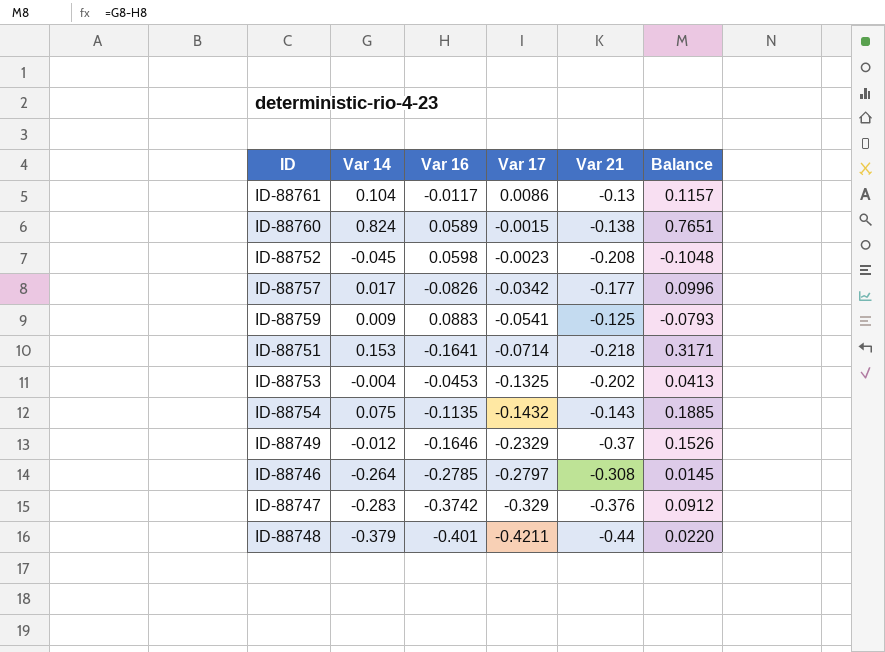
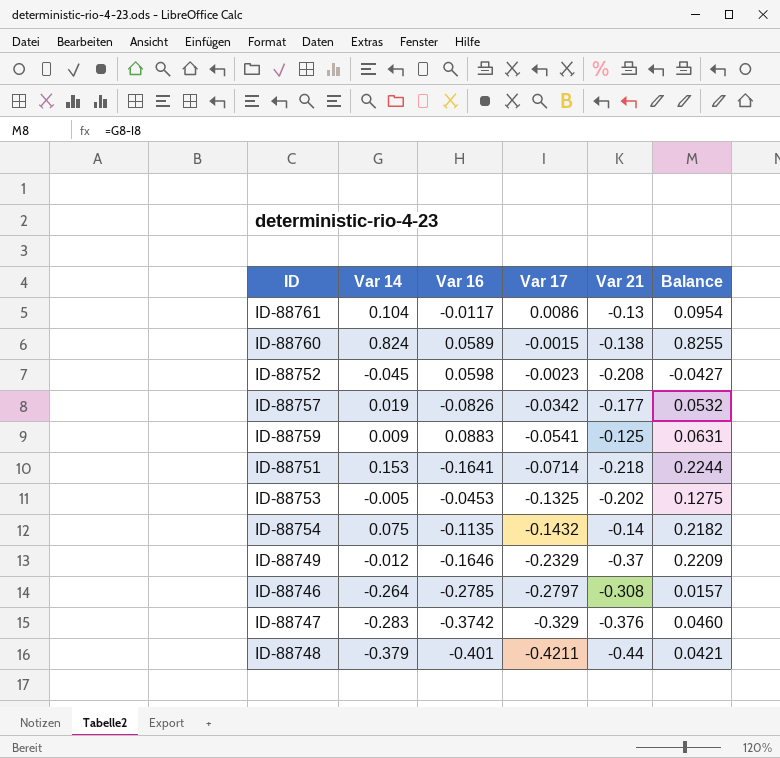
column Balance | formula: [Var 14] - [Var 16] -> [Var 14] - [Var 17]
ID-88757 | Var 14: 0.017 -> 0.019
ID-88753 | Var 14: -0.004 -> -0.005
ID-88754 | Var 21: -0.143 -> -0.14

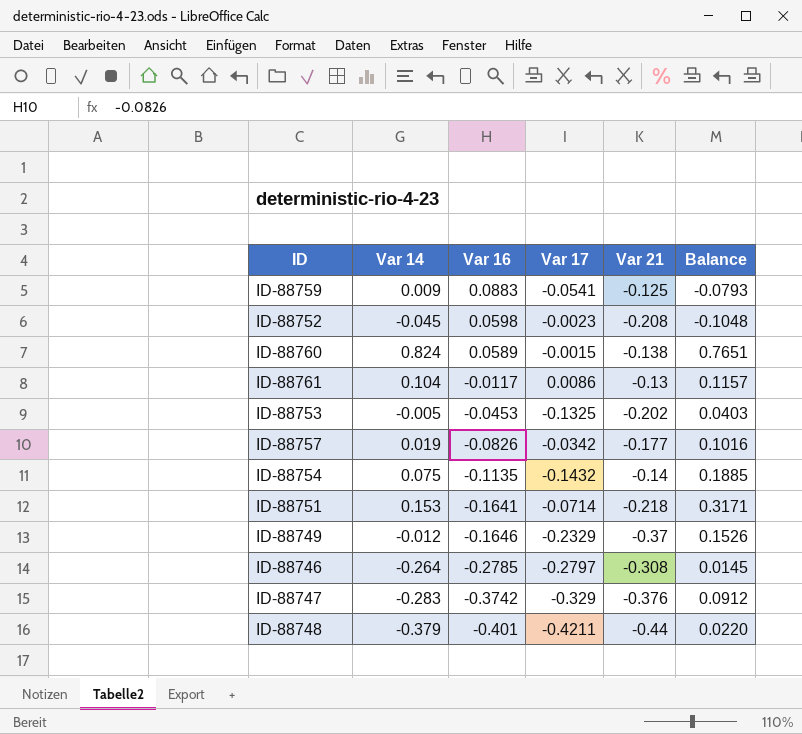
row order: Var 17 descending -> Var 16 descending
column Balance | formula: [Var 14] - [Var 17] -> [Var 14] - [Var 16]

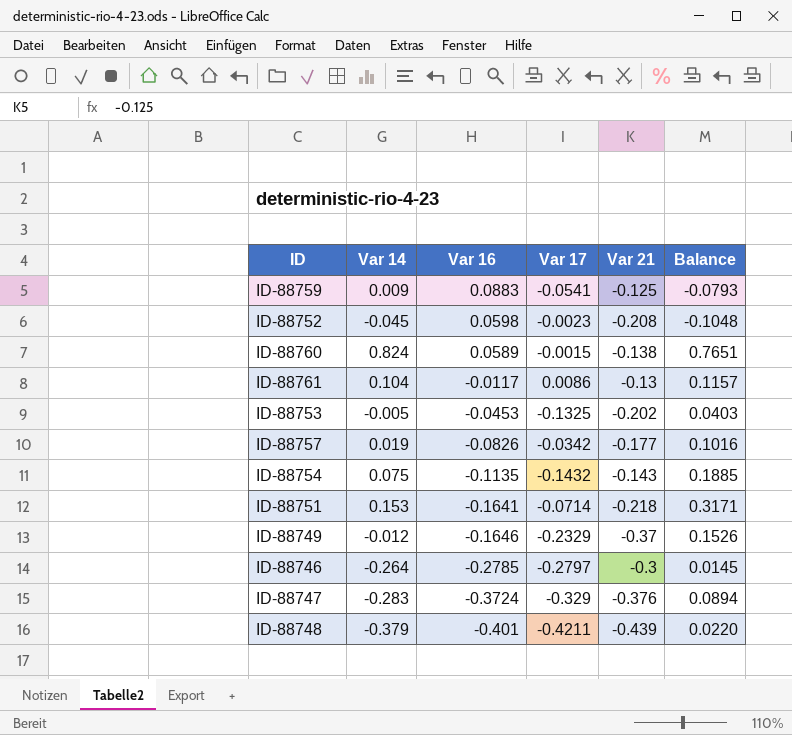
ID-88754 | Var 21: -0.14 -> -0.143
ID-88746 | Var 21: -0.308 -> -0.3
ID-88747 | Var 16: -0.3742 -> -0.3724
ID-88747 | Balance: 0.0912 -> 0.0894
ID-88748 | Var 21: -0.44 -> -0.439

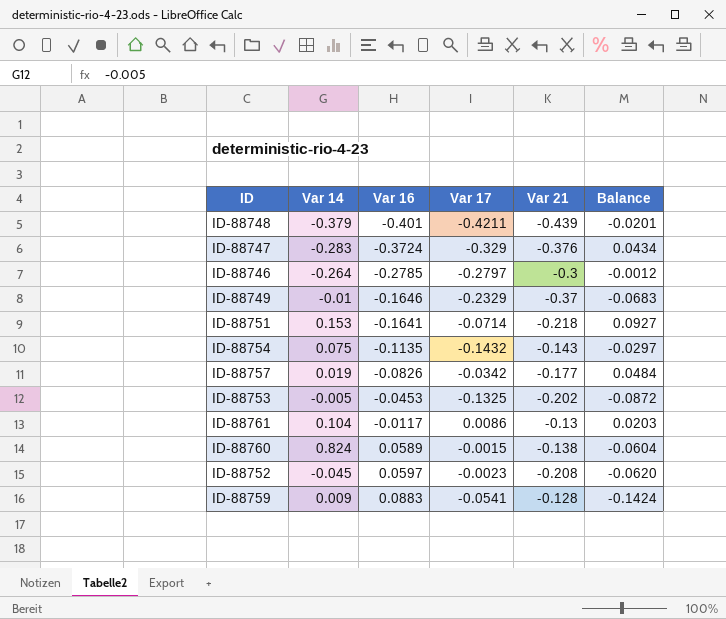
row order: Var 16 descending -> Var 16 ascending
column Balance | formula: [Var 14] - [Var 16] -> [Var 17] - [Var 16]
ID-88749 | Var 14: -0.012 -> -0.01
ID-88752 | Var 16: 0.0598 -> 0.0597
ID-88759 | Var 21: -0.125 -> -0.128

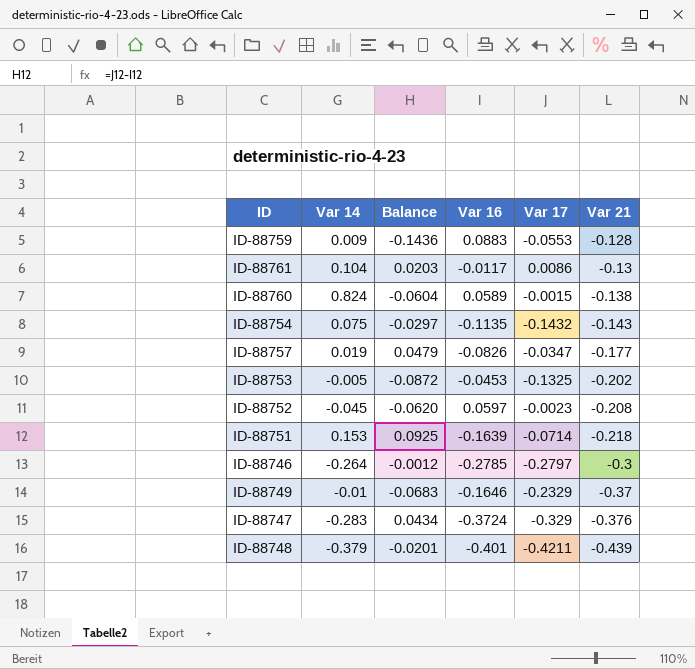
row order: Var 16 ascending -> Var 21 descending
column Balance | position: 6 -> 3
ID-88759 | Balance: -0.1424 -> -0.1436
ID-88759 | Var 17: -0.0541 -> -0.0553
ID-88757 | Balance: 0.0484 -> 0.0479
ID-88757 | Var 17: -0.0342 -> -0.0347
ID-88751 | Balance: 0.0927 -> 0.0925
ID-88751 | Var 16: -0.1641 -> -0.1639

